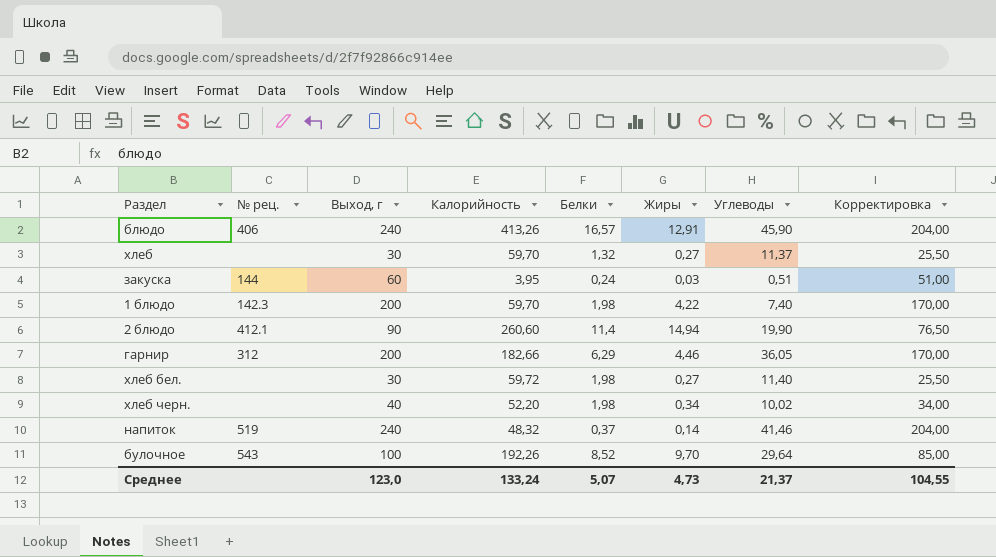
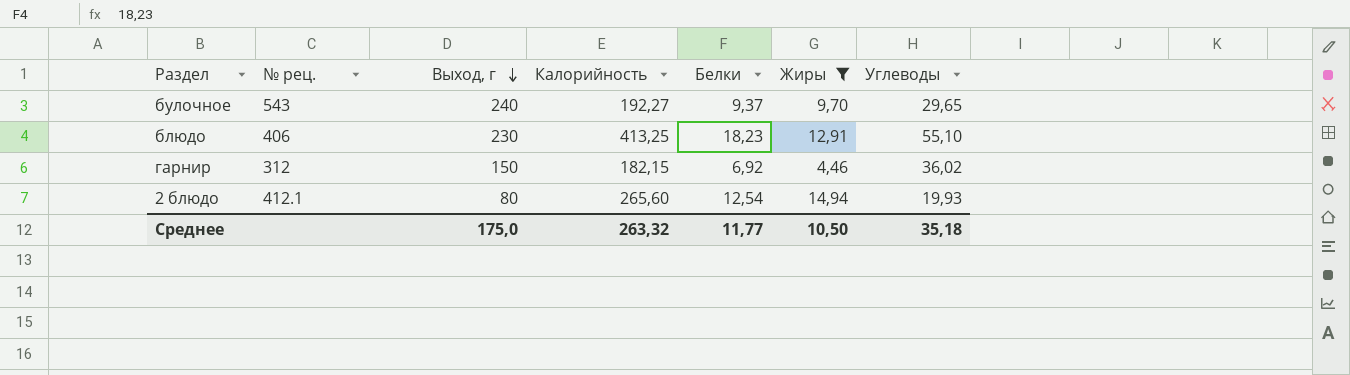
filter: none -> Жиры >= 4,46
row order: none -> Выход, г descending
column Корректировка | formula: [Выход, г] * 0,85 -> none
булочное | Выход, г: 100 -> 240
булочное | Калорийность: 192,26 -> 192,27
булочное | Белки: 8,52 -> 9,37
булочное | Углеводы: 29,64 -> 29,65
блюдо | Выход, г: 240 -> 230
блюдо | Калорийность: 413,26 -> 413,25
блюдо | Белки: 16,57 -> 18,23
блюдо | Углеводы: 45,90 -> 55,10
гарнир | Выход, г: 200 -> 150
гарнир | Калорийность: 182,66 -> 182,15
гарнир | Белки: 6,29 -> 6,92
гарнир | Углеводы: 36,05 -> 36,02
2 блюдо | Выход, г: 90 -> 80
2 блюдо | Калорийность: 260,60 -> 265,60
2 блюдо | Белки: 11,4 -> 12,54
2 блюдо | Углеводы: 19,90 -> 19,93
Среднее | Выход, г: 123,0 -> 175,0
Среднее | Калорийность: 133,24 -> 263,32
Среднее | Белки: 5,07 -> 11,77
Среднее | Жиры: 4,73 -> 10,50
Среднее | Углеводы: 21,37 -> 35,18

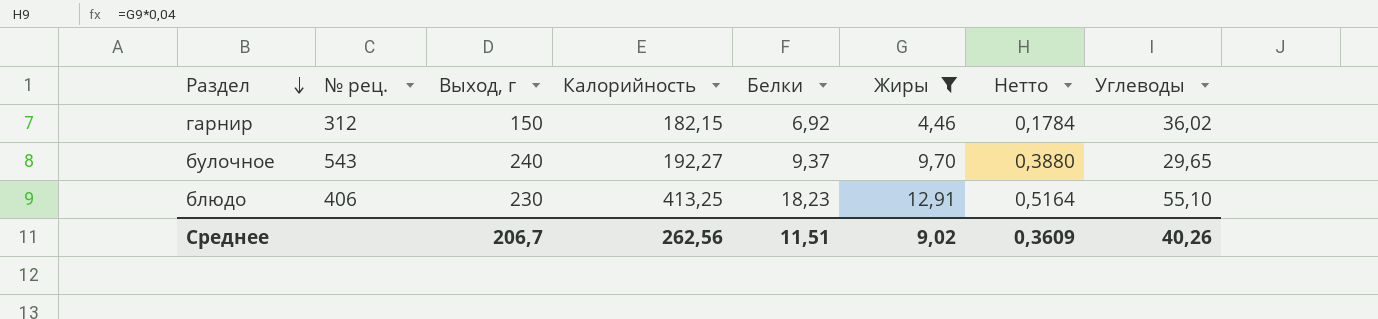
row order: Выход, г descending -> Раздел descending
column Нетто | formula: none -> [Жиры] * 0,04
row 2 блюдо: 412.1 | 80 | 265,60 | 12,54 | 14,94 | 19,93 -> none
Среднее | Выход, г: 175,0 -> 206,7
Среднее | Калорийность: 263,32 -> 262,56
Среднее | Белки: 11,77 -> 11,51
Среднее | Жиры: 10,50 -> 9,02
Среднее | Углеводы: 35,18 -> 40,26

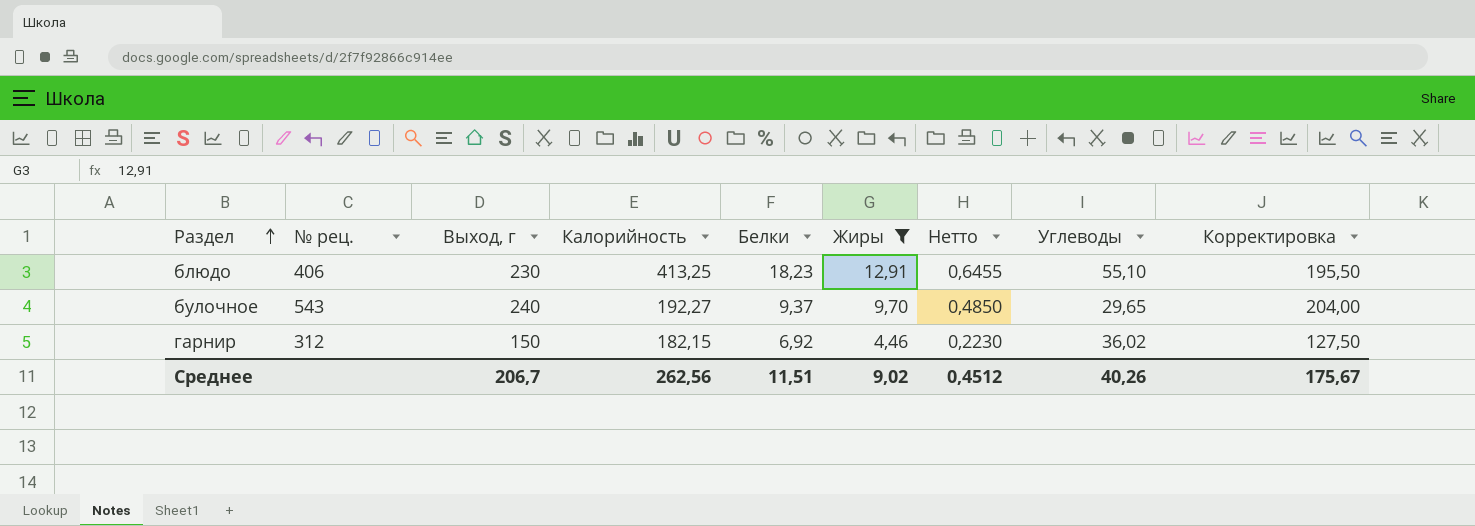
row order: Раздел descending -> Раздел ascending
column Нетто | formula: [Жиры] * 0,04 -> [Жиры] * 0,05
column Корректировка | formula: none -> [Выход, г] * 0,85
Среднее | Нетто: 0,3609 -> 0,4512

